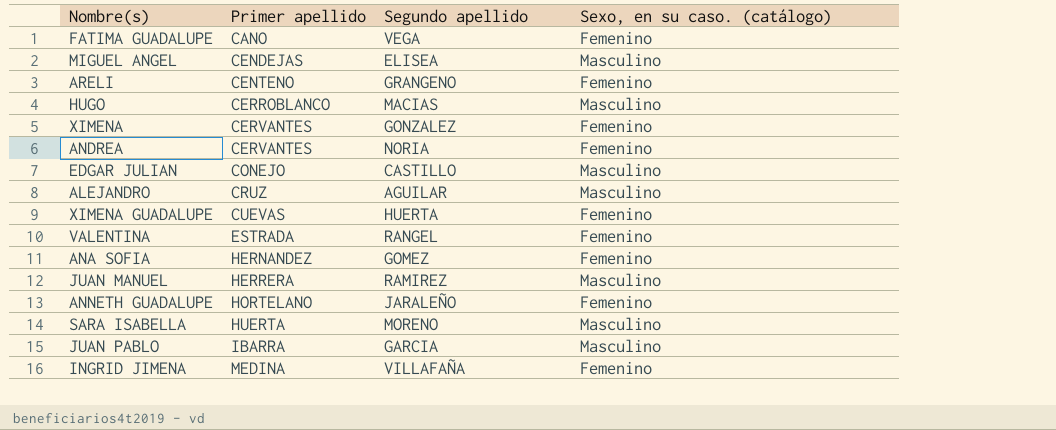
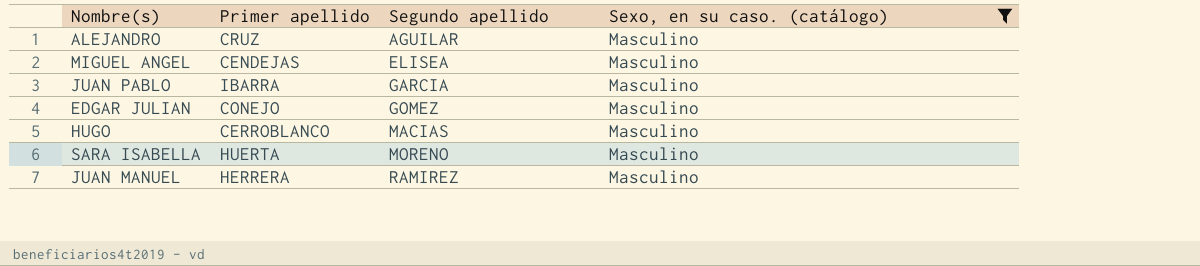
filter: none -> Sexo, en su caso. (catálogo) = Masculino
row order: Primer apellido ascending -> Segundo apellido ascending
EDGAR JULIAN | Segundo apellido: CASTILLO -> GOMEZ

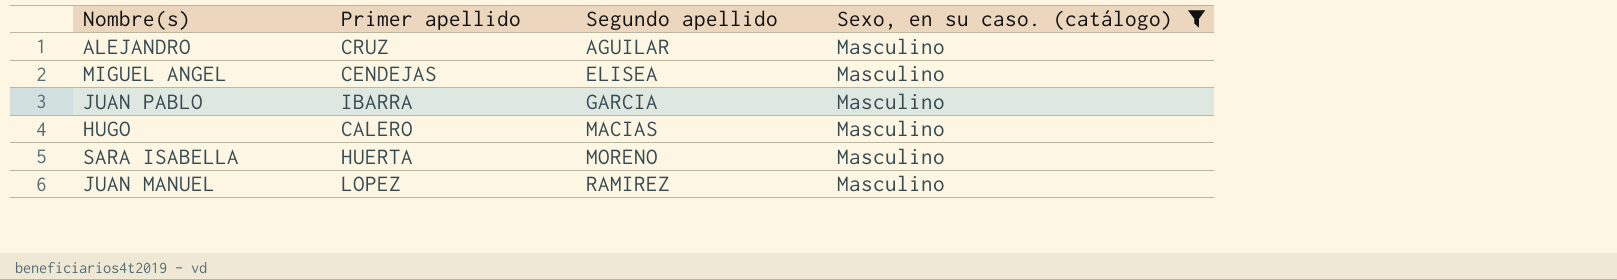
row EDGAR JULIAN: CONEJO | GOMEZ | Masculino -> none
HUGO | Primer apellido: CERROBLANCO -> CALERO
JUAN MANUEL | Primer apellido: HERRERA -> LOPEZ

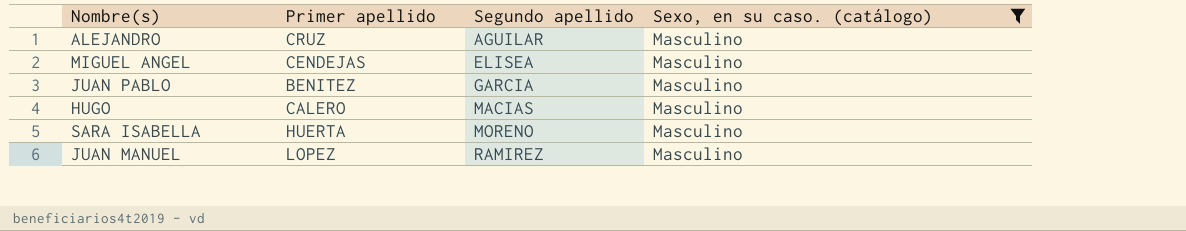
JUAN PABLO | Primer apellido: IBARRA -> BENITEZ

